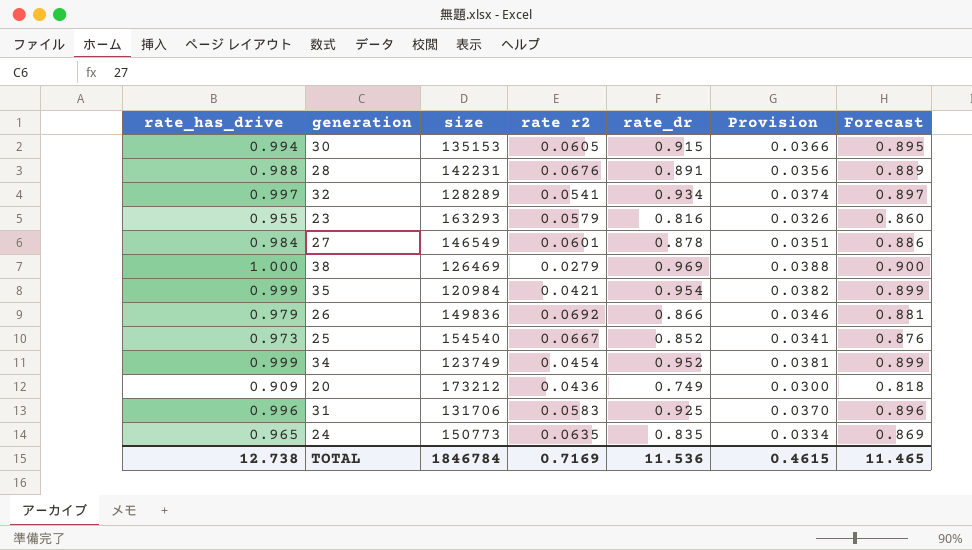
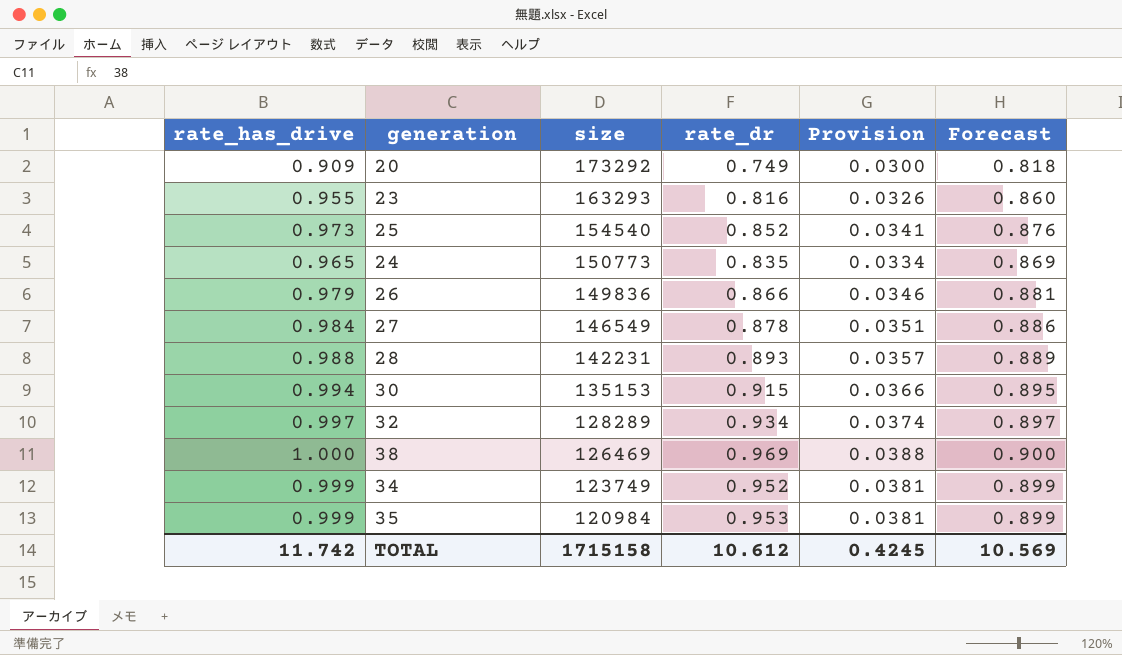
row order: none -> size descending
column rate r2 | position: 4 -> none
row 31: 0.996 | 131706 | 0.0583 | 0.925 | 0.0370 | 0.896 -> none
20 | size: 173212 -> 173292
28 | rate_dr: 0.891 -> 0.893
28 | Provision: 0.0356 -> 0.0357
35 | rate_dr: 0.954 -> 0.953
35 | Provision: 0.0382 -> 0.0381
TOTAL | rate_has_drive: 12.738 -> 11.742
TOTAL | size: 1846784 -> 1715158
TOTAL | rate_dr: 11.536 -> 10.612
TOTAL | Provision: 0.4615 -> 0.4245
TOTAL | Forecast: 11.465 -> 10.569

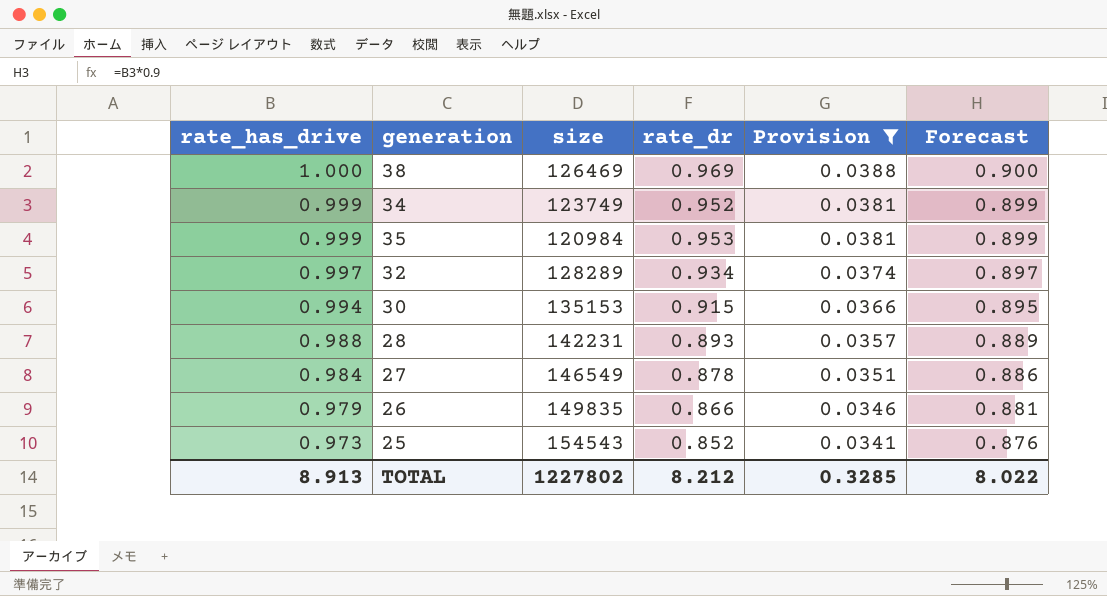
filter: none -> Provision >= 0.0341
row order: size descending -> rate_has_drive descending
26 | size: 149836 -> 149835
25 | size: 154540 -> 154543
TOTAL | rate_has_drive: 11.742 -> 8.913
TOTAL | size: 1715158 -> 1227802
TOTAL | rate_dr: 10.612 -> 8.212
TOTAL | Provision: 0.4245 -> 0.3285
TOTAL | Forecast: 10.569 -> 8.022

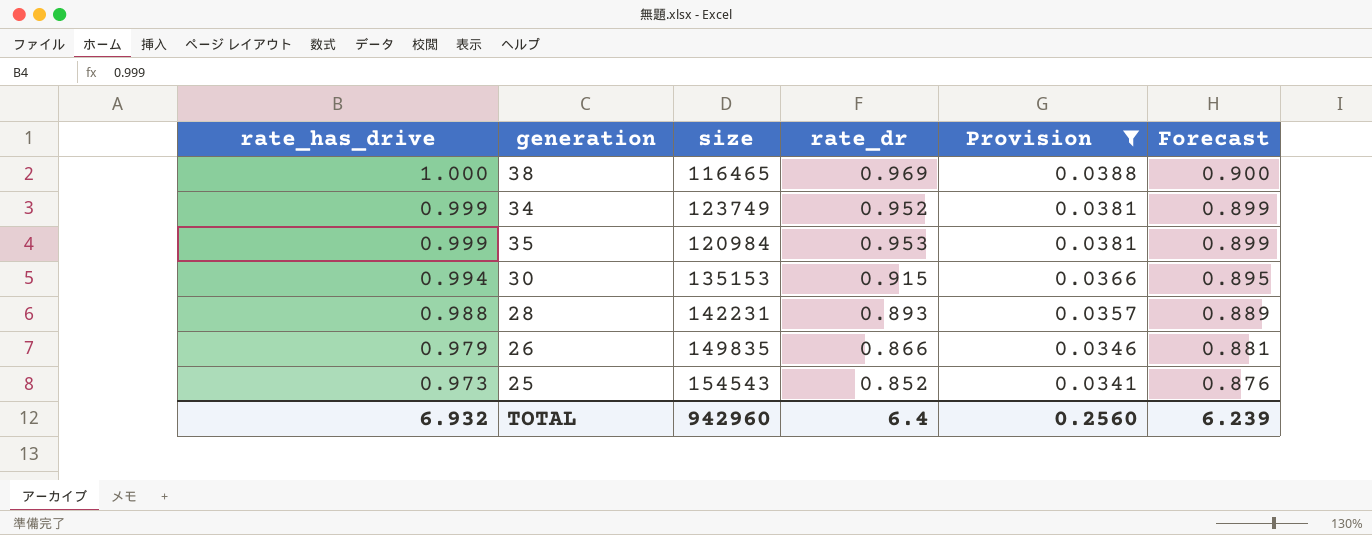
row 32: 0.997 | 128289 | 0.934 | 0.0374 | 0.897 -> none
row 27: 0.984 | 146549 | 0.878 | 0.0351 | 0.886 -> none
38 | size: 126469 -> 116465
TOTAL | rate_has_drive: 8.913 -> 6.932
TOTAL | size: 1227802 -> 942960
TOTAL | rate_dr: 8.212 -> 6.4
TOTAL | Provision: 0.3285 -> 0.2560
TOTAL | Forecast: 8.022 -> 6.239

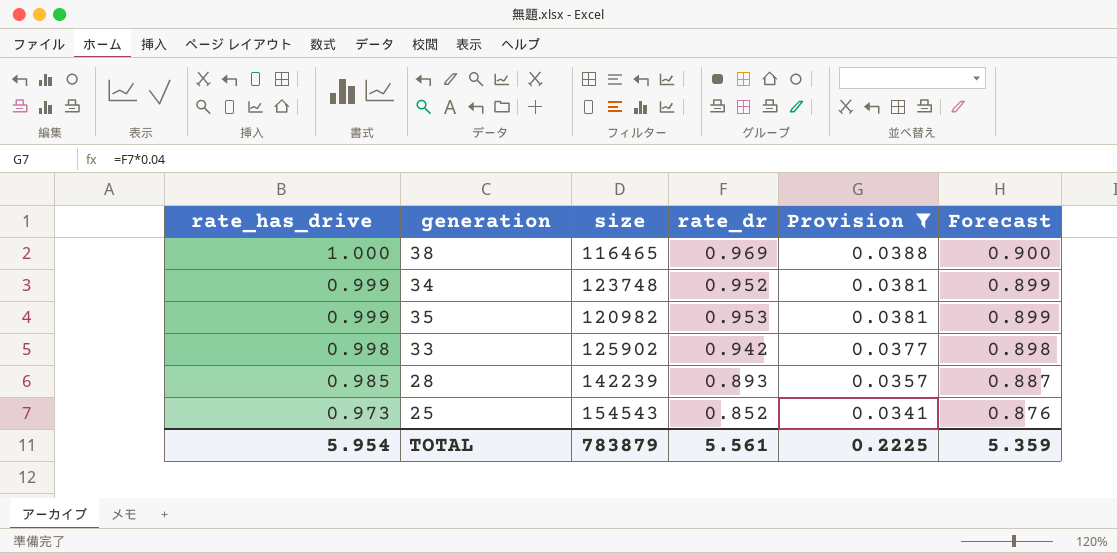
row 30: 0.994 | 135153 | 0.915 | 0.0366 | 0.895 -> none
row 26: 0.979 | 149835 | 0.866 | 0.0346 | 0.881 -> none
34 | size: 123749 -> 123748
35 | size: 120984 -> 120982
row 33: none -> 0.998 | 125902 | 0.942 | 0.0377 | 0.898
28 | rate_has_drive: 0.988 -> 0.985
28 | size: 142231 -> 142239
28 | Forecast: 0.889 -> 0.887
TOTAL | rate_has_drive: 6.932 -> 5.954
TOTAL | size: 942960 -> 783879
TOTAL | rate_dr: 6.4 -> 5.561
TOTAL | Provision: 0.2560 -> 0.2225
TOTAL | Forecast: 6.239 -> 5.359

